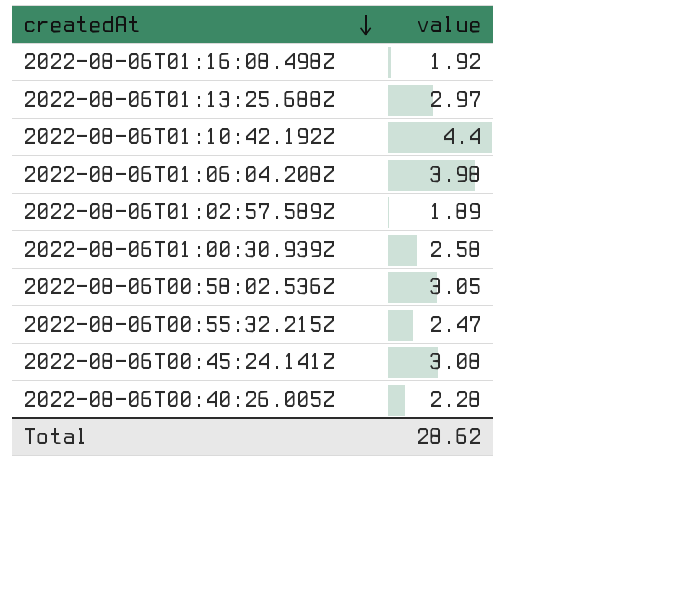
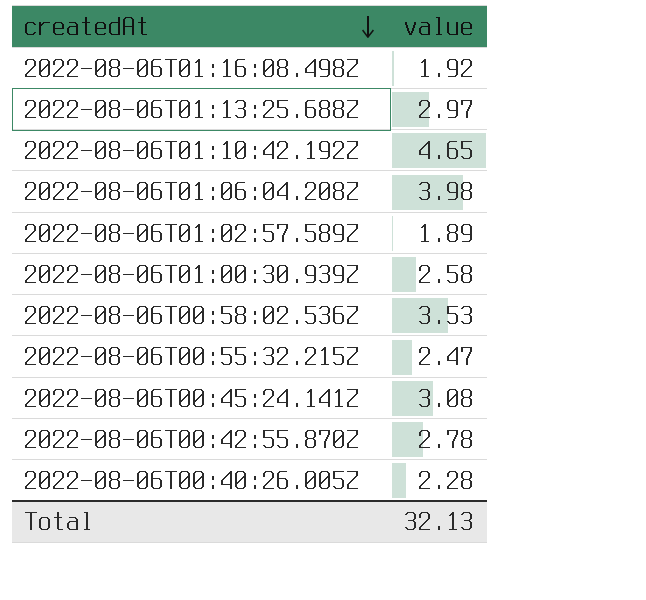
2022-08-06T01:10:42.192Z | value: 4.4 -> 4.65
2022-08-06T00:58:02.536Z | value: 3.05 -> 3.53
row 2022-08-06T00:42:55.870Z: none -> 2.78
Total | value: 28.62 -> 32.13

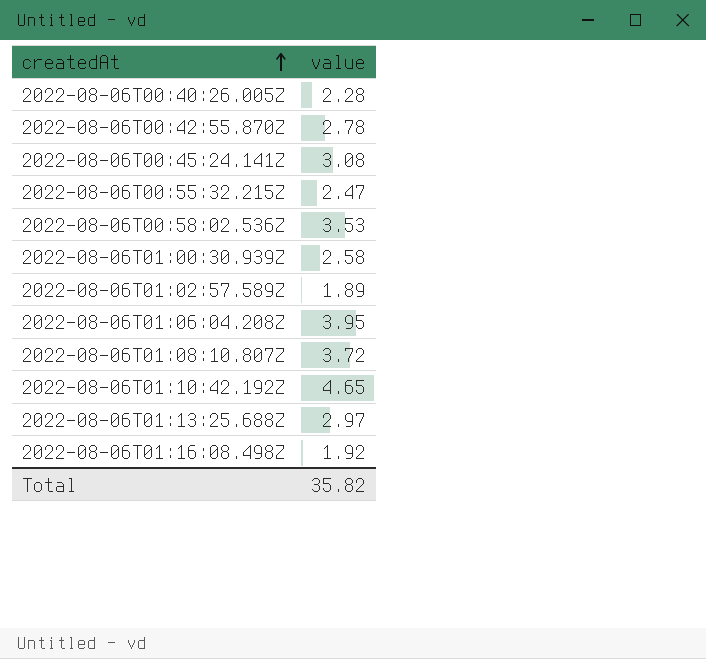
row order: createdAt descending -> createdAt ascending
2022-08-06T01:06:04.208Z | value: 3.98 -> 3.95
row 2022-08-06T01:08:10.807Z: none -> 3.72
Total | value: 32.13 -> 35.82

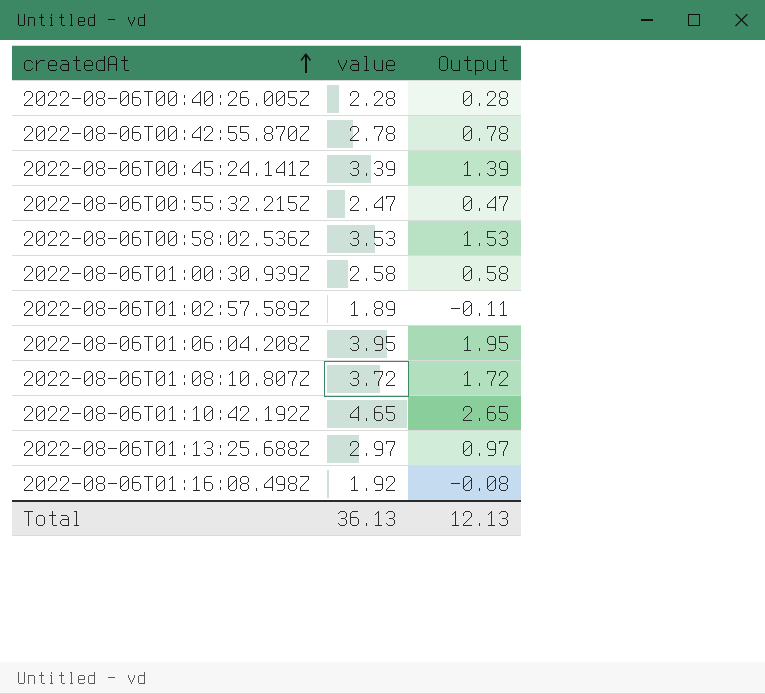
column Output | formula: none -> [value] - 2
2022-08-06T00:45:24.141Z | value: 3.08 -> 3.39
Total | value: 35.82 -> 36.13

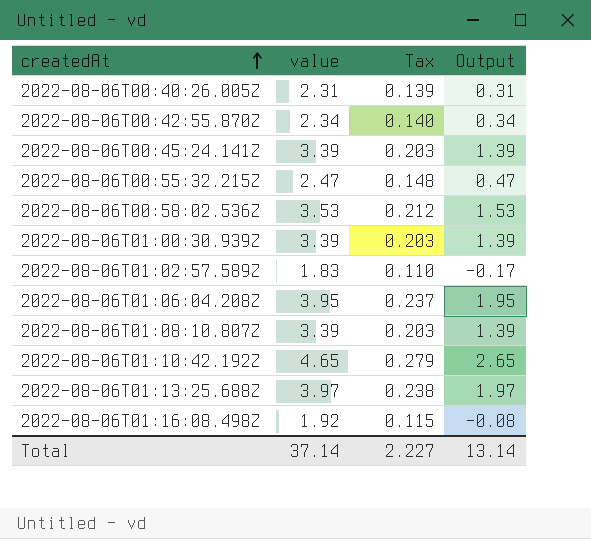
column Tax | formula: none -> [value] * 0.06
2022-08-06T00:40:26.005Z | value: 2.28 -> 2.31
2022-08-06T00:40:26.005Z | Output: 0.28 -> 0.31
2022-08-06T00:42:55.870Z | value: 2.78 -> 2.34
2022-08-06T00:42:55.870Z | Output: 0.78 -> 0.34
2022-08-06T01:00:30.939Z | value: 2.58 -> 3.39
2022-08-06T01:00:30.939Z | Output: 0.58 -> 1.39
2022-08-06T01:02:57.589Z | value: 1.89 -> 1.83
2022-08-06T01:02:57.589Z | Output: -0.11 -> -0.17
2022-08-06T01:08:10.807Z | value: 3.72 -> 3.39
2022-08-06T01:08:10.807Z | Output: 1.72 -> 1.39
2022-08-06T01:13:25.688Z | value: 2.97 -> 3.97
2022-08-06T01:13:25.688Z | Output: 0.97 -> 1.97
Total | value: 36.13 -> 37.14
Total | Output: 12.13 -> 13.14

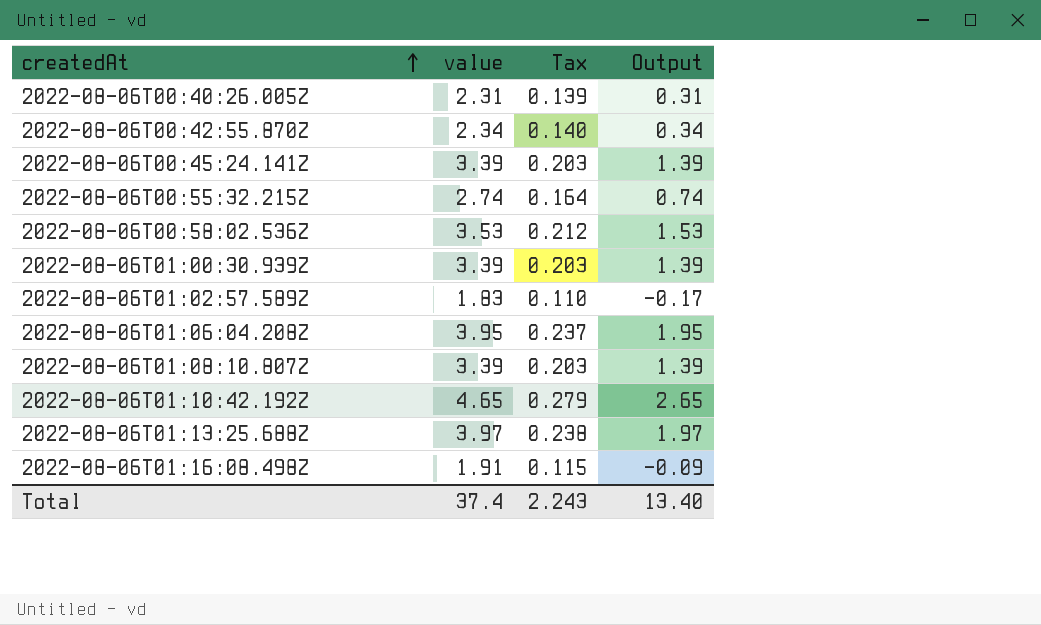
2022-08-06T00:55:32.215Z | value: 2.47 -> 2.74
2022-08-06T00:55:32.215Z | Tax: 0.148 -> 0.164
2022-08-06T00:55:32.215Z | Output: 0.47 -> 0.74
2022-08-06T01:16:08.498Z | value: 1.92 -> 1.91
2022-08-06T01:16:08.498Z | Output: -0.08 -> -0.09
Total | value: 37.14 -> 37.4
Total | Tax: 2.227 -> 2.243
Total | Output: 13.14 -> 13.40

